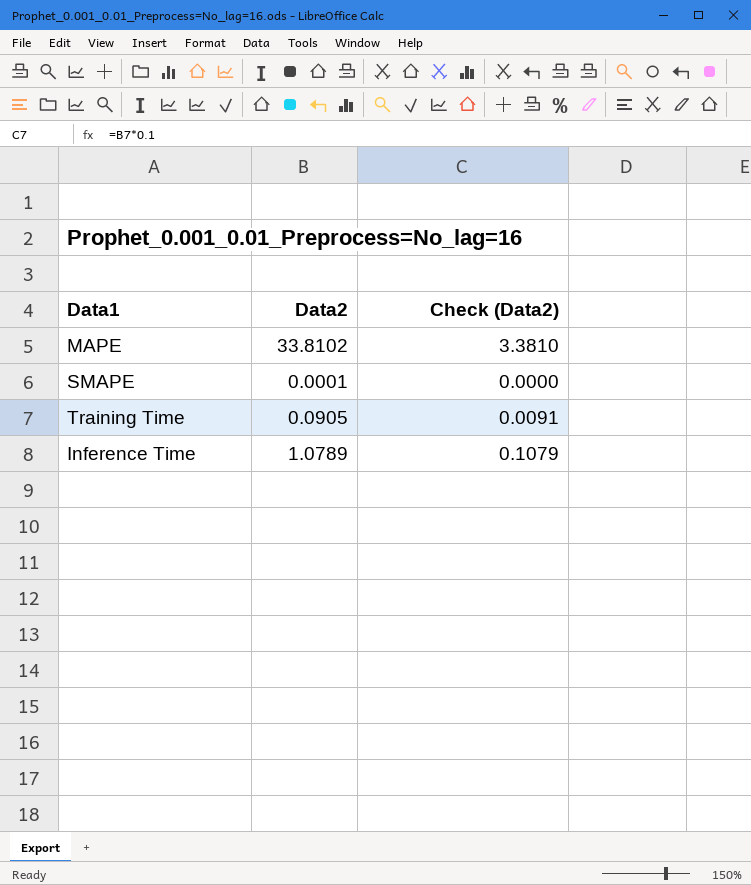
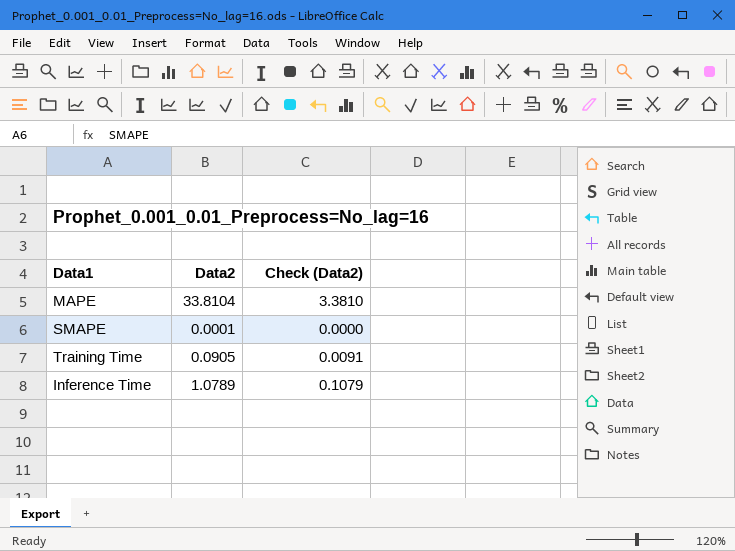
MAPE | Data2: 33.8102 -> 33.8104

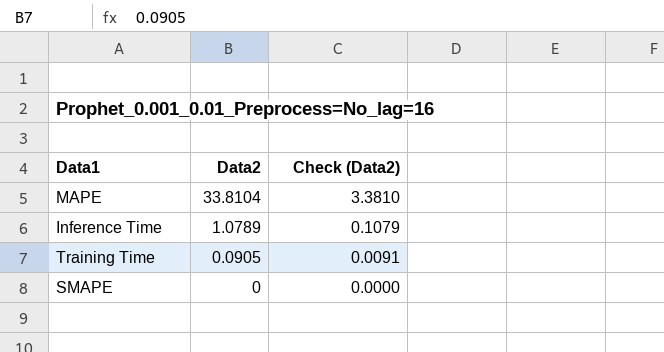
row order: none -> Data2 descending
SMAPE | Data2: 0.0001 -> 0

